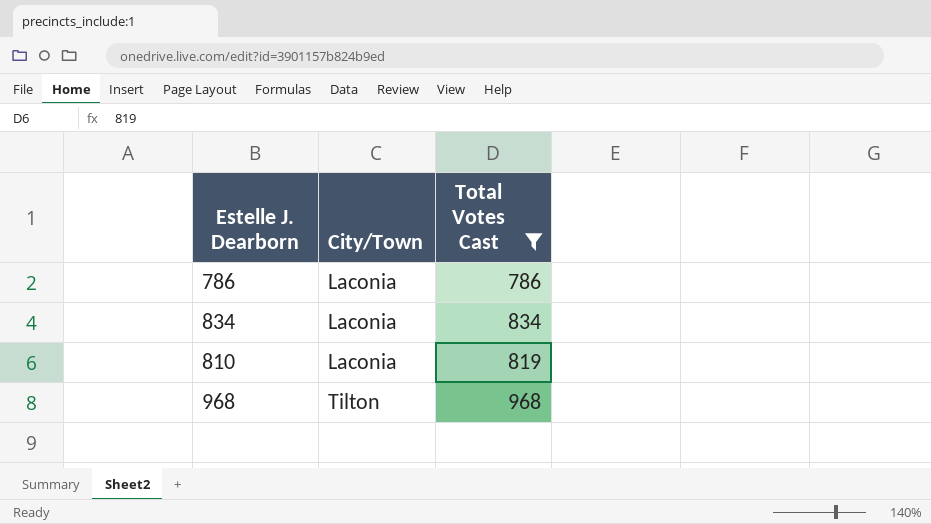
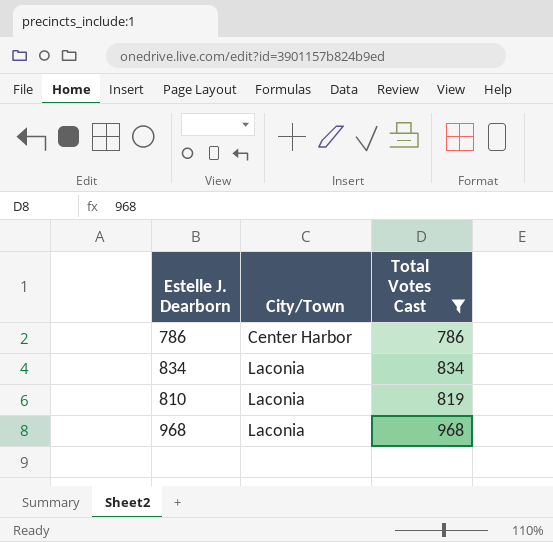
786 | City/Town: Laconia -> Center Harbor
968 | City/Town: Tilton -> Laconia

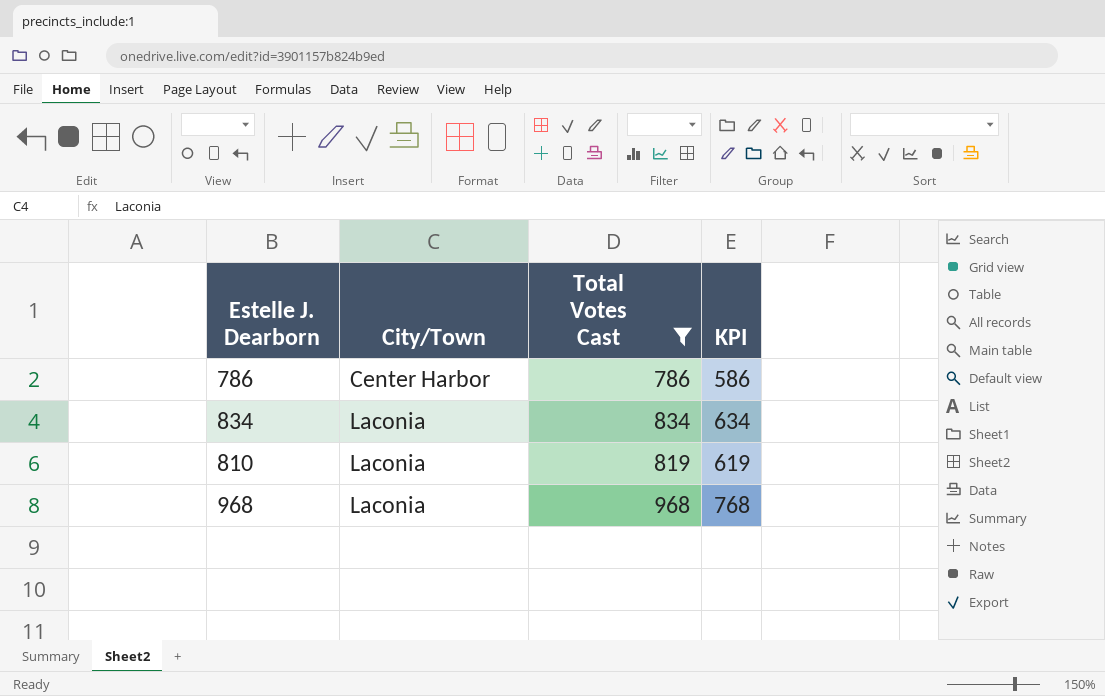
column KPI | formula: none -> [Total Votes Cast] - 200

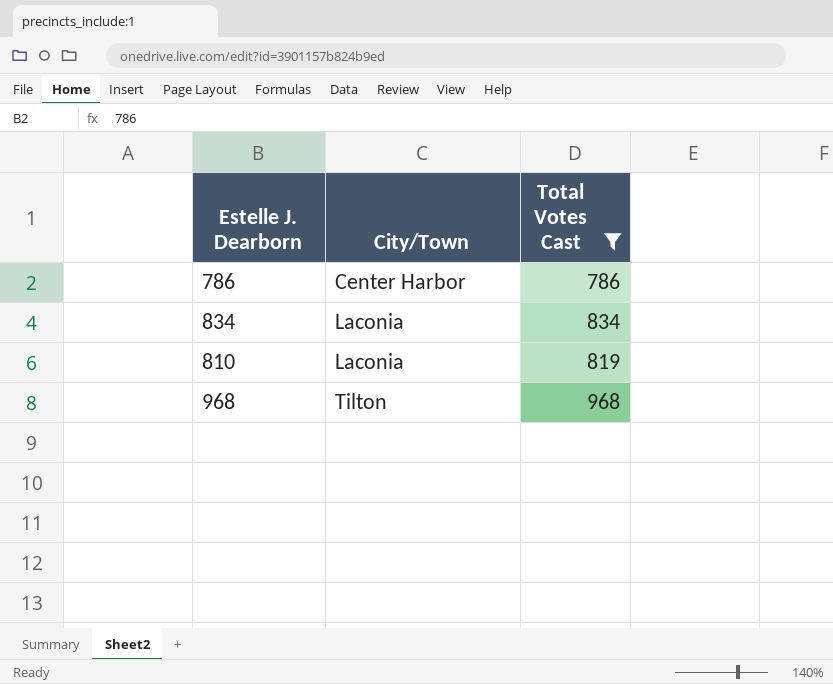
column KPI | formula: [Total Votes Cast] - 200 -> none
968 | City/Town: Laconia -> Tilton

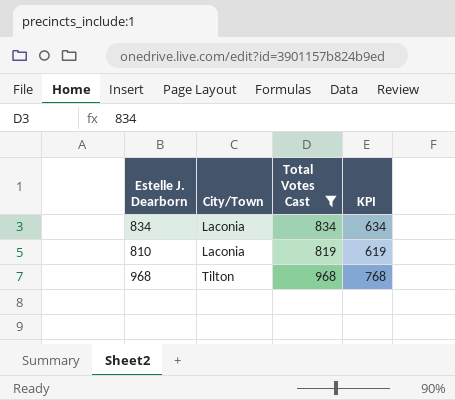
column KPI | formula: none -> [Total Votes Cast] - 200
row 786: Center Harbor | 786 -> none

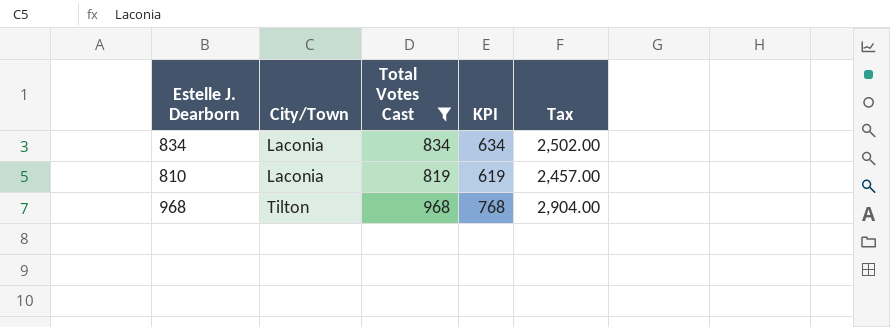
column Tax | formula: none -> [Total Votes Cast] * 3

